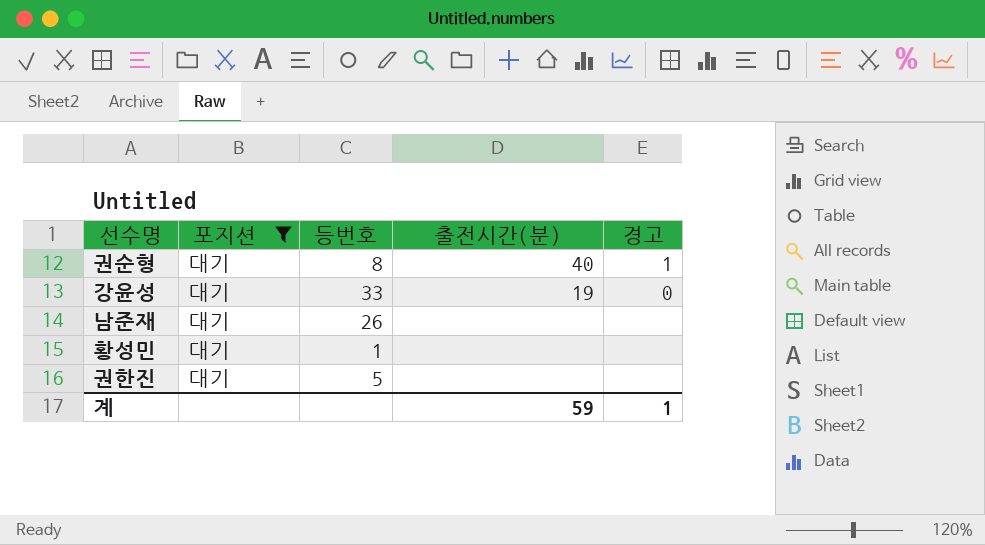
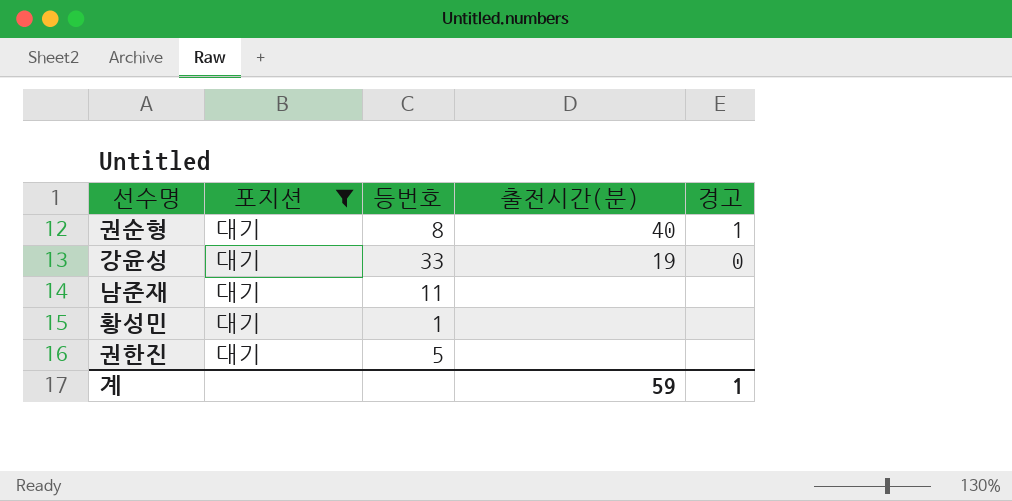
남준재 | 등번호: 26 -> 11

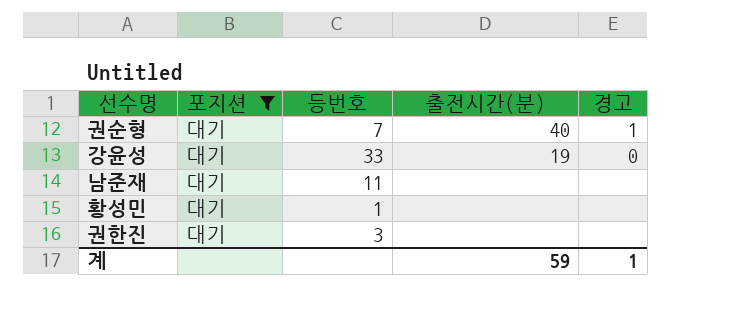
권순형 | 등번호: 8 -> 7
권한진 | 등번호: 5 -> 3

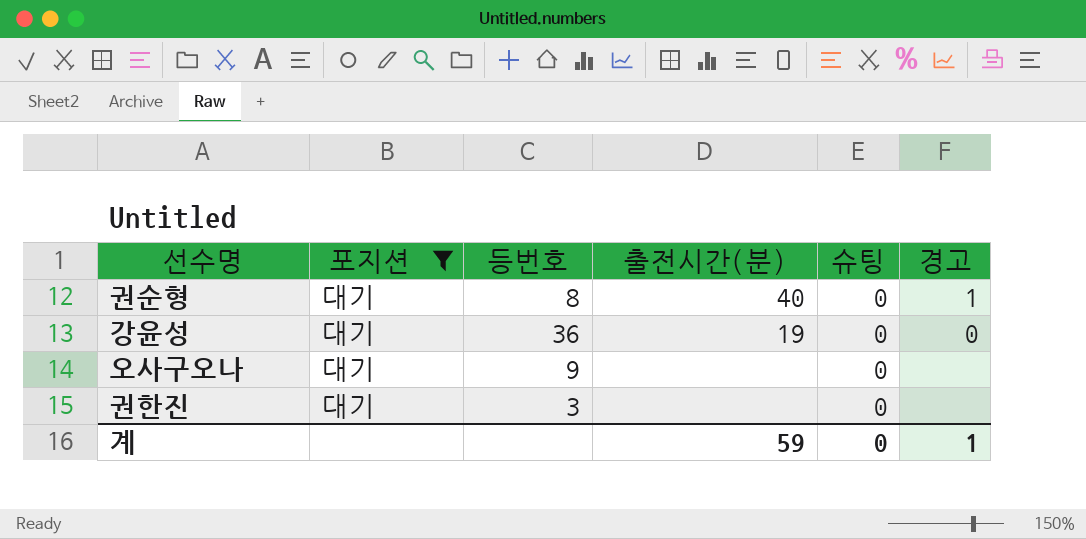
column 슈팅 | position: none -> 5
row 남준재: 대기 | 11 | none | none -> none
row 황성민: 대기 | 1 | none | none -> none
권순형 | 등번호: 7 -> 8
강윤성 | 등번호: 33 -> 36
row 오사구오나: none -> 대기 | 9 | none | 0 | none

